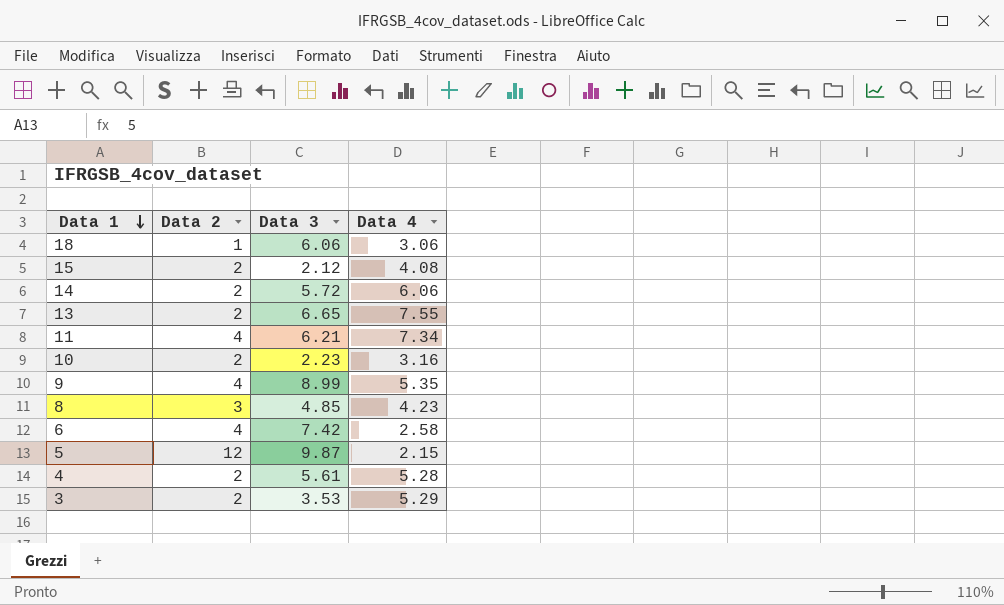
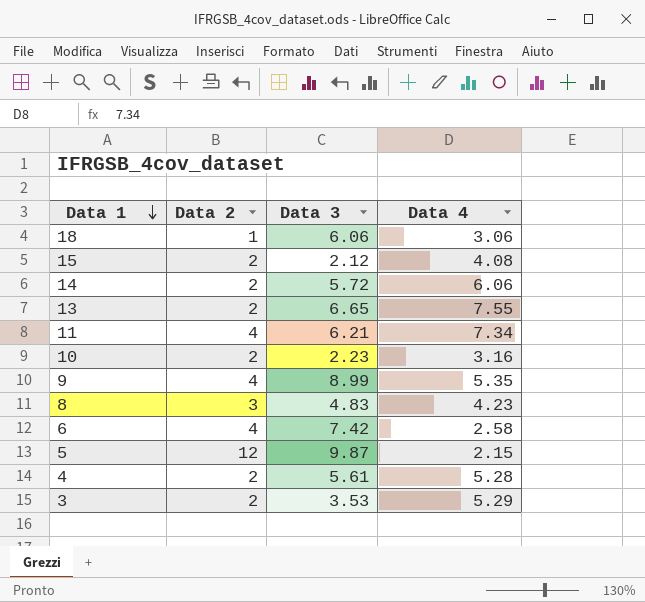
8 | Data 3: 4.85 -> 4.83

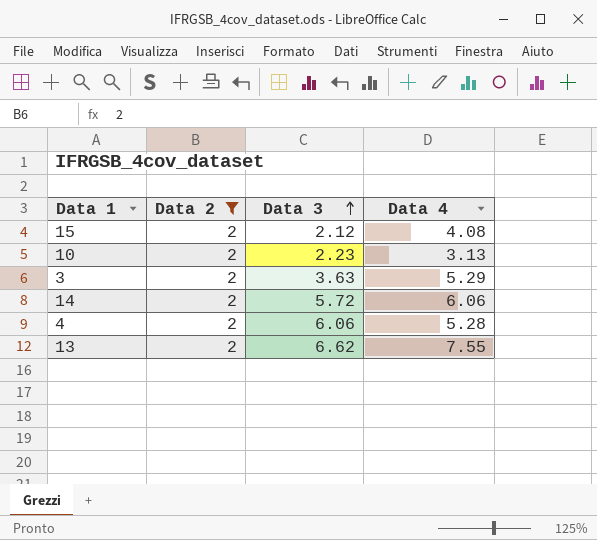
filter: none -> Data 2 = 2
row order: Data 1 descending -> Data 3 ascending
10 | Data 4: 3.16 -> 3.13
3 | Data 3: 3.53 -> 3.63
4 | Data 3: 5.61 -> 6.06
13 | Data 3: 6.65 -> 6.62

